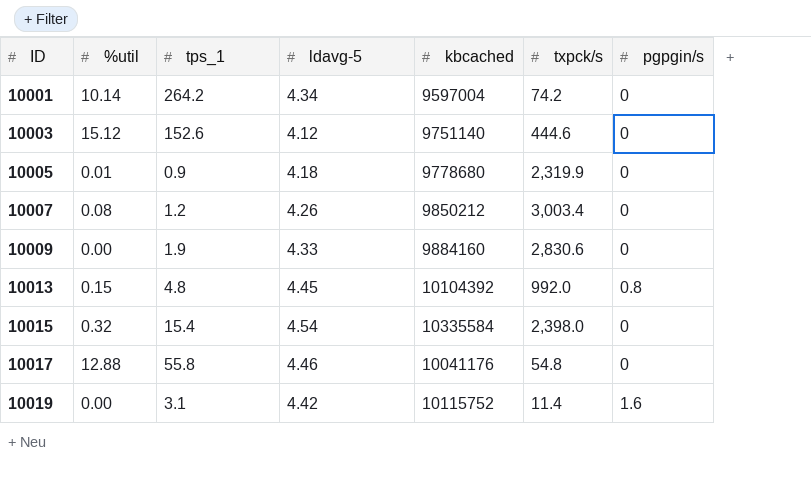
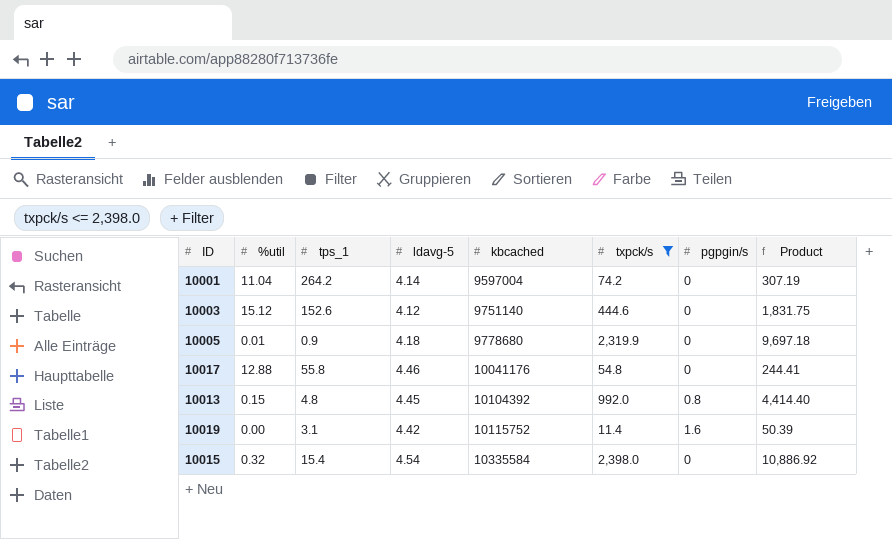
filter: none -> txpck/s <= 2,398.0
row order: ID ascending -> kbcached ascending
column Product | formula: none -> [ldavg-5] * [txpck/s]
10001 | %util: 10.14 -> 11.04
10001 | ldavg-5: 4.34 -> 4.14

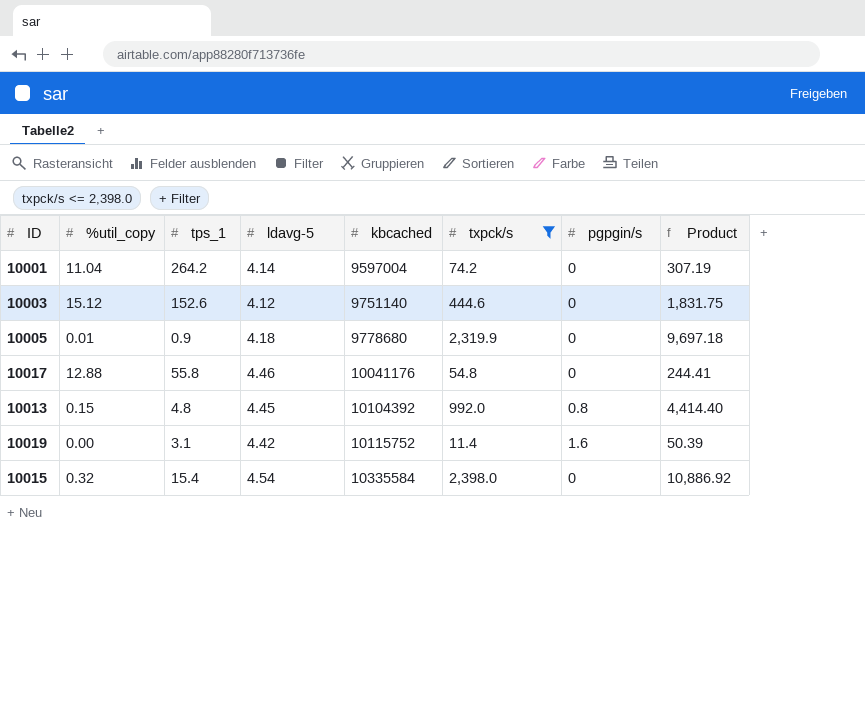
column name: %util -> %util_copy

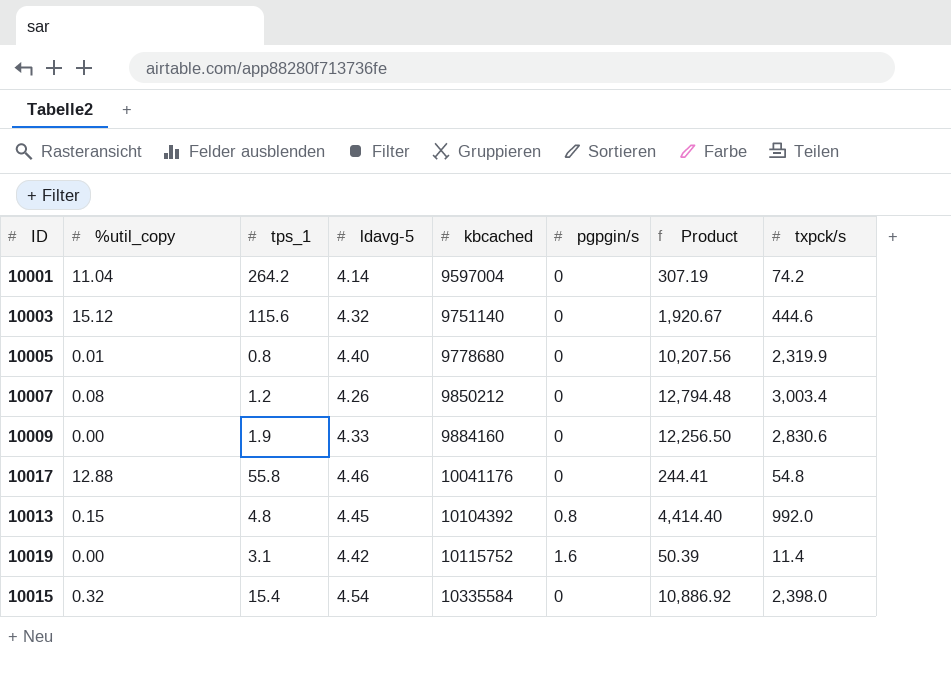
filter: txpck/s <= 2,398.0 -> none
column txpck/s | position: 6 -> 8
10003 | tps_1: 152.6 -> 115.6
10003 | ldavg-5: 4.12 -> 4.32
10003 | Product: 1,831.75 -> 1,920.67
10005 | tps_1: 0.9 -> 0.8
10005 | ldavg-5: 4.18 -> 4.40
10005 | Product: 9,697.18 -> 10,207.56

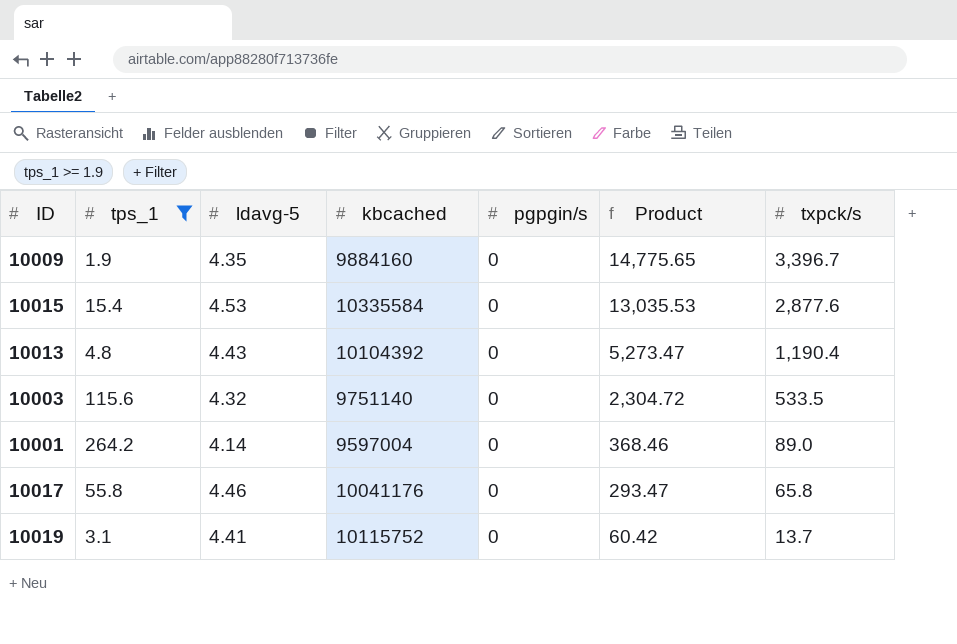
filter: none -> tps_1 >= 1.9
row order: kbcached ascending -> Product descending
column %util_copy | position: 2 -> none
10009 | ldavg-5: 4.33 -> 4.35
10009 | Product: 12,256.50 -> 14,775.65
10009 | txpck/s: 2,830.6 -> 3,396.7
10015 | ldavg-5: 4.54 -> 4.53
10015 | Product: 10,886.92 -> 13,035.53
10015 | txpck/s: 2,398.0 -> 2,877.6
10013 | ldavg-5: 4.45 -> 4.43
10013 | pgpgin/s: 0.8 -> 0
10013 | Product: 4,414.40 -> 5,273.47
10013 | txpck/s: 992.0 -> 1,190.4
10003 | Product: 1,920.67 -> 2,304.72
10003 | txpck/s: 444.6 -> 533.5
10001 | Product: 307.19 -> 368.46
10001 | txpck/s: 74.2 -> 89.0
10017 | Product: 244.41 -> 293.47
10017 | txpck/s: 54.8 -> 65.8
10019 | ldavg-5: 4.42 -> 4.41
10019 | pgpgin/s: 1.6 -> 0
10019 | Product: 50.39 -> 60.42
10019 | txpck/s: 11.4 -> 13.7

